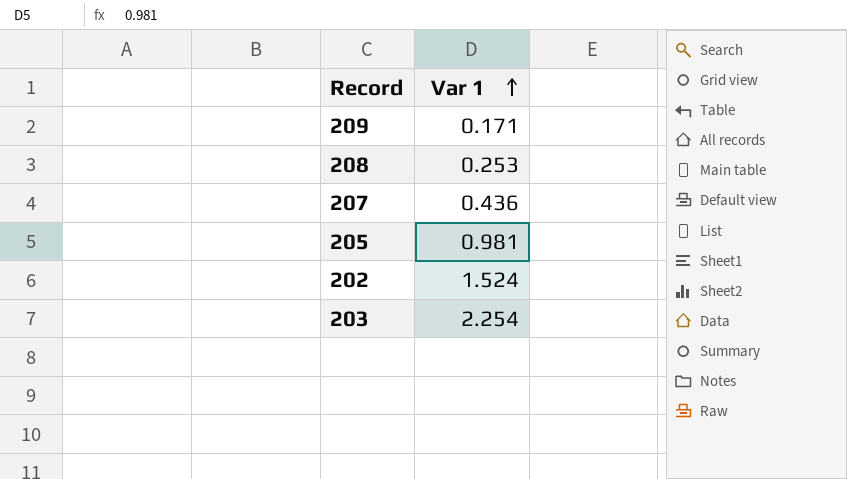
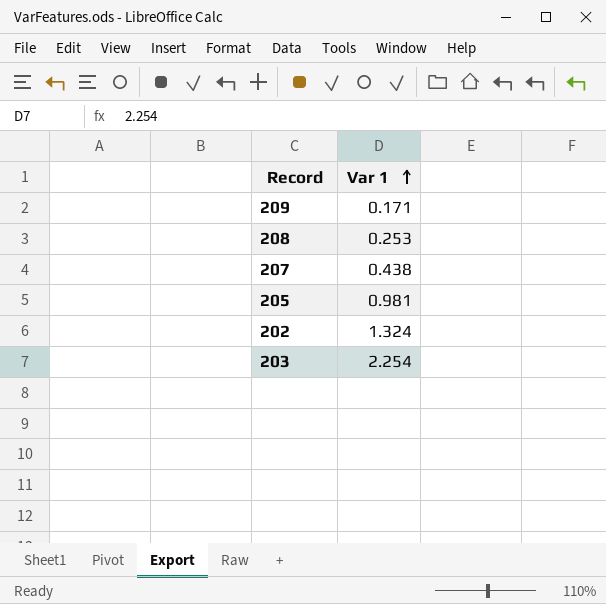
207 | Var 1: 0.436 -> 0.438
202 | Var 1: 1.524 -> 1.324

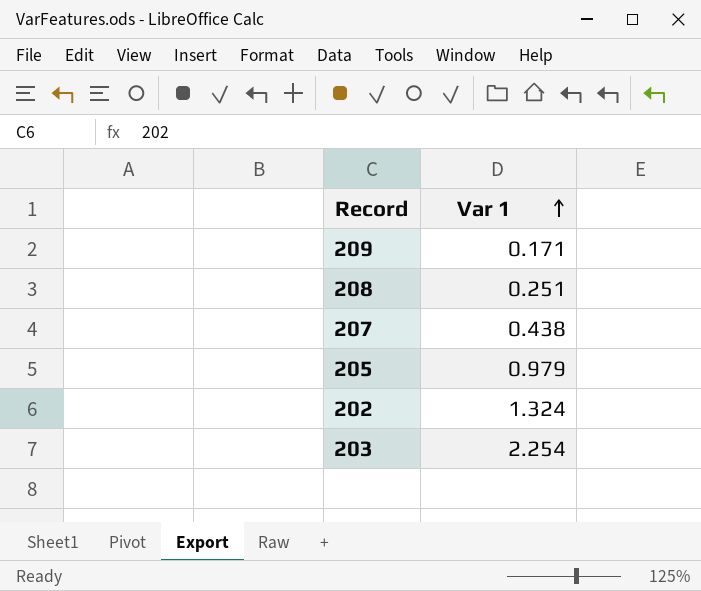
208 | Var 1: 0.253 -> 0.251
205 | Var 1: 0.981 -> 0.979

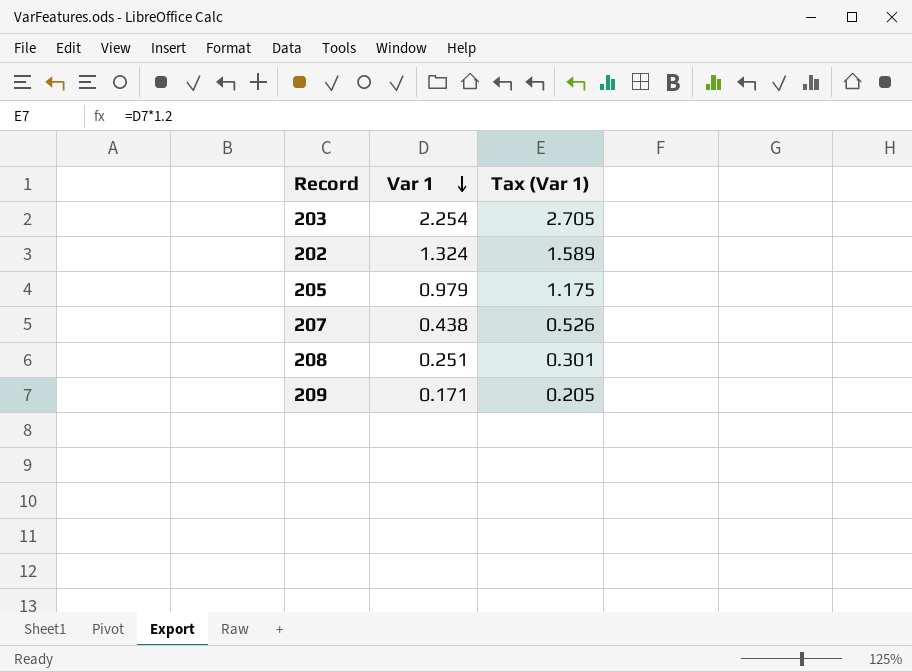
row order: Var 1 ascending -> Var 1 descending
column Tax (Var 1) | formula: none -> [Var 1] * 1.2

